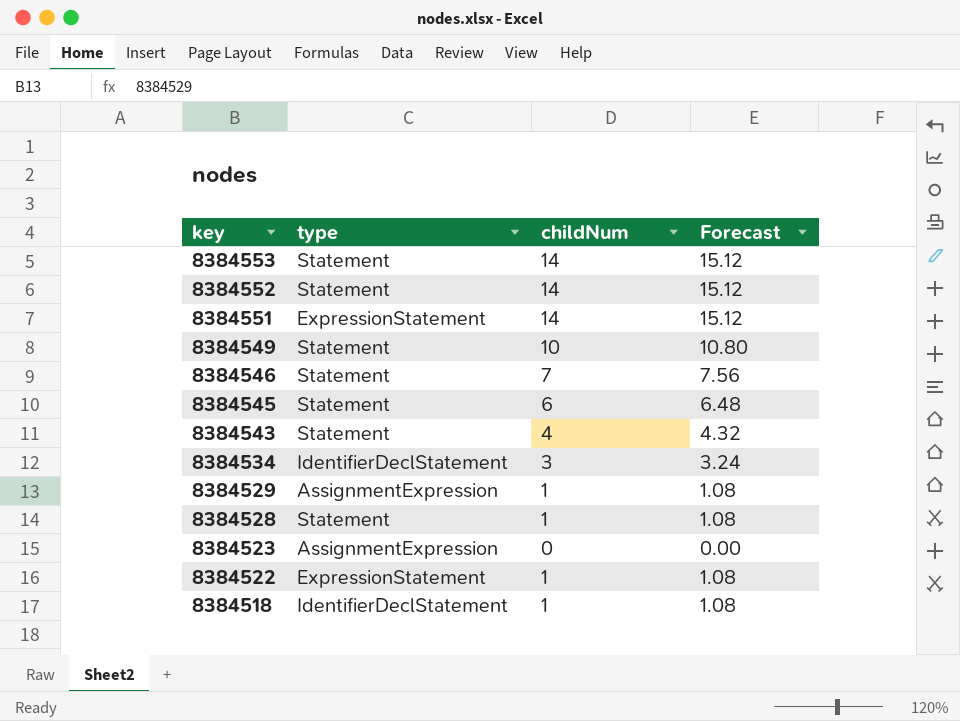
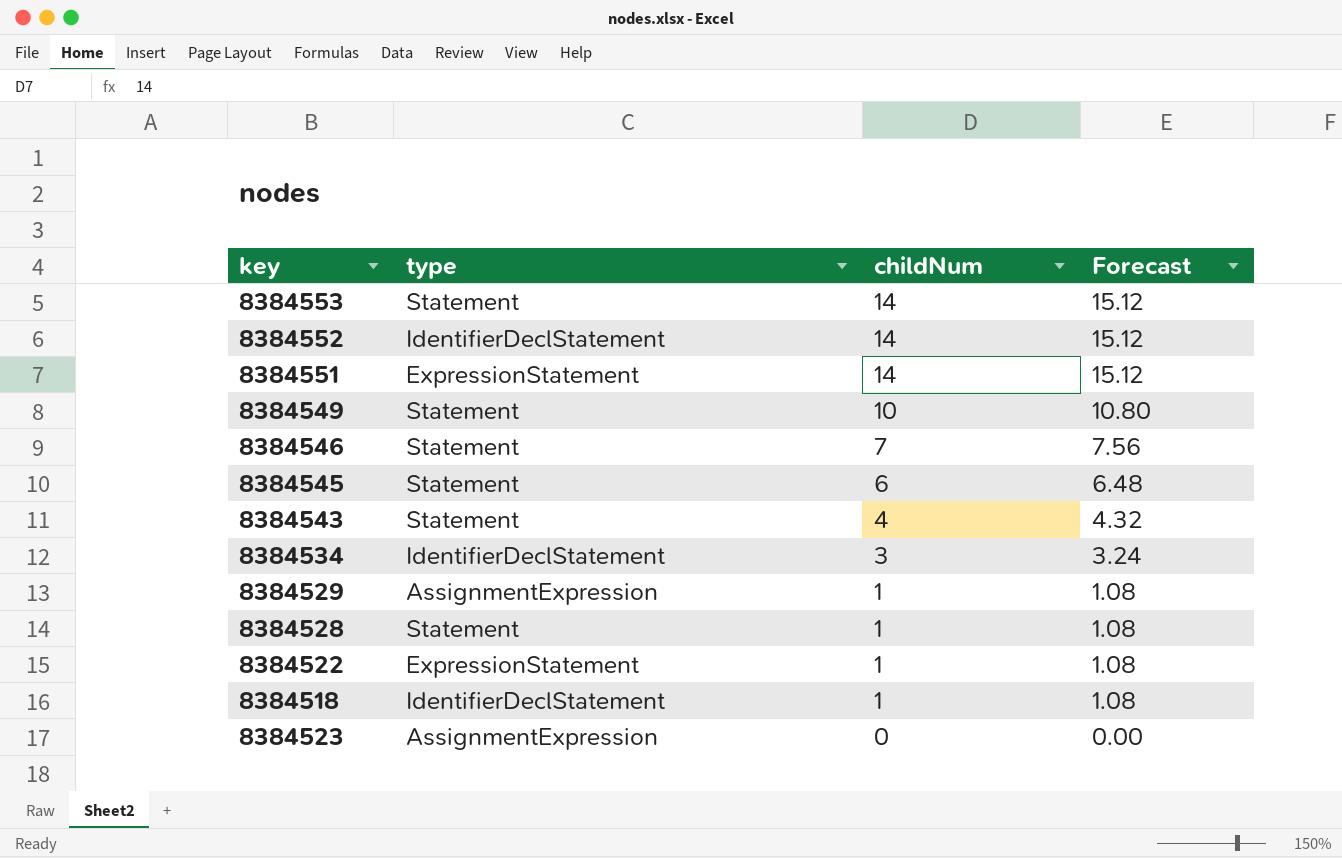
row order: key descending -> childNum descending
8384552 | type: Statement -> IdentifierDeclStatement

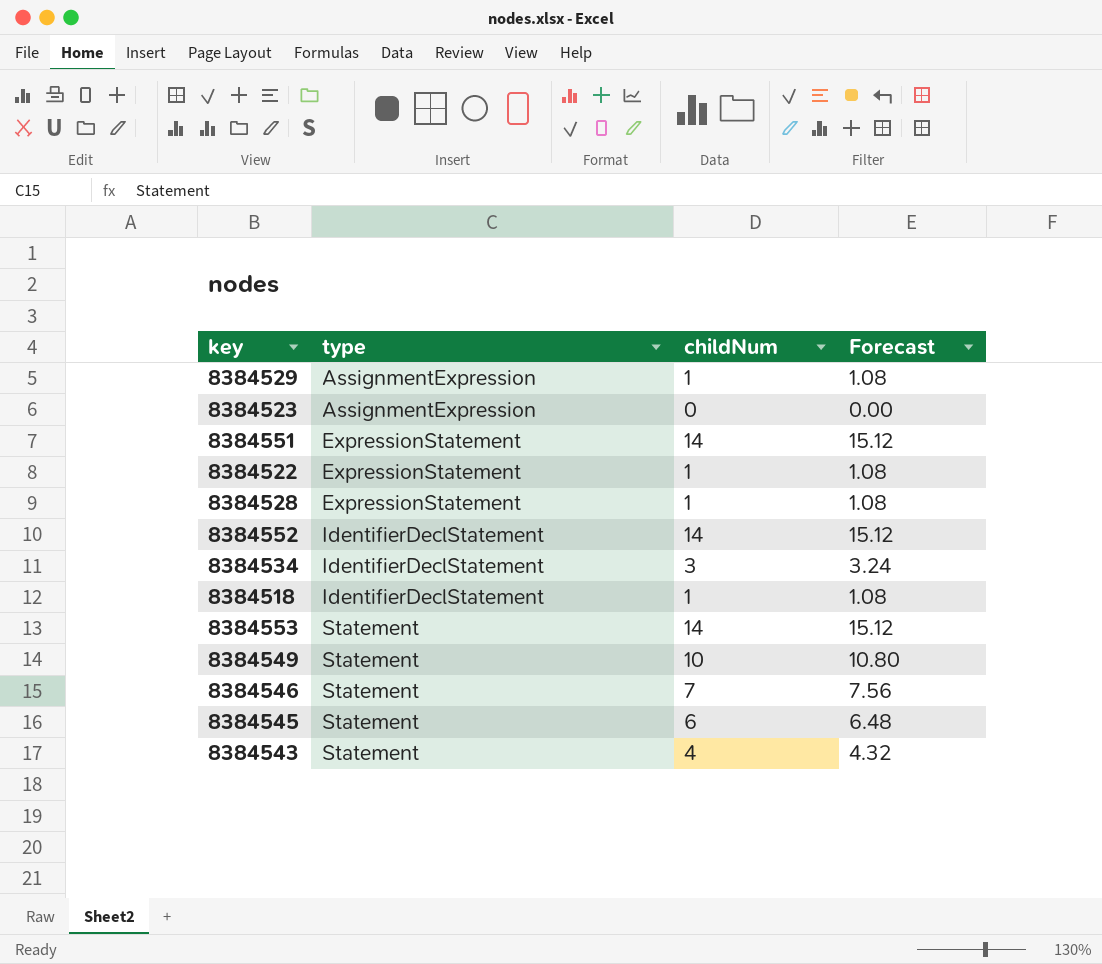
row order: childNum descending -> type ascending
8384528 | type: Statement -> ExpressionStatement

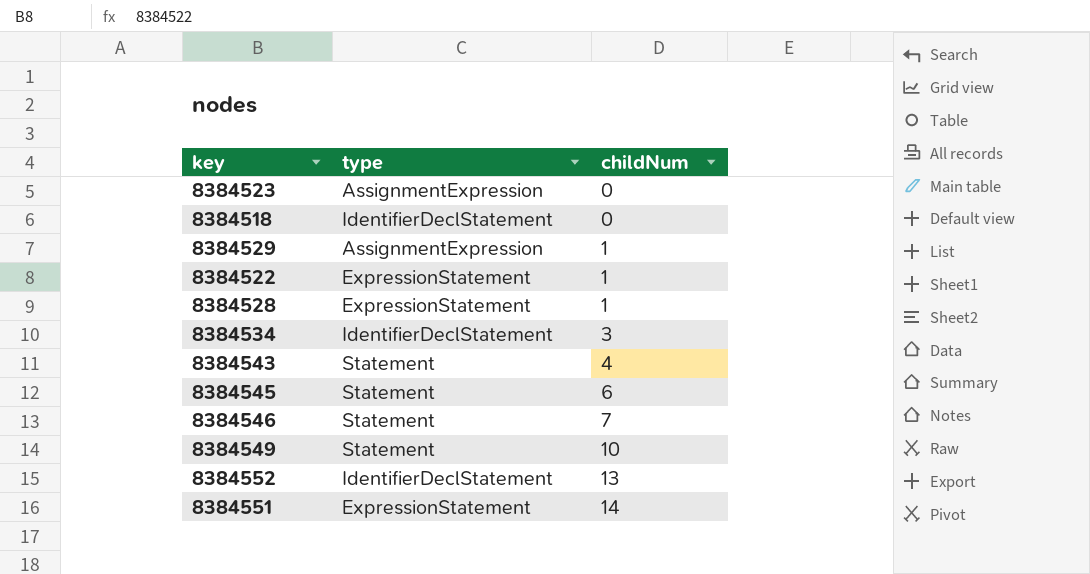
row order: type ascending -> childNum ascending
column Forecast | formula: [childNum] * 1.08 -> none
row 8384553: Statement | 14 | 15.12 -> none
8384518 | childNum: 1 -> 0
8384552 | childNum: 14 -> 13

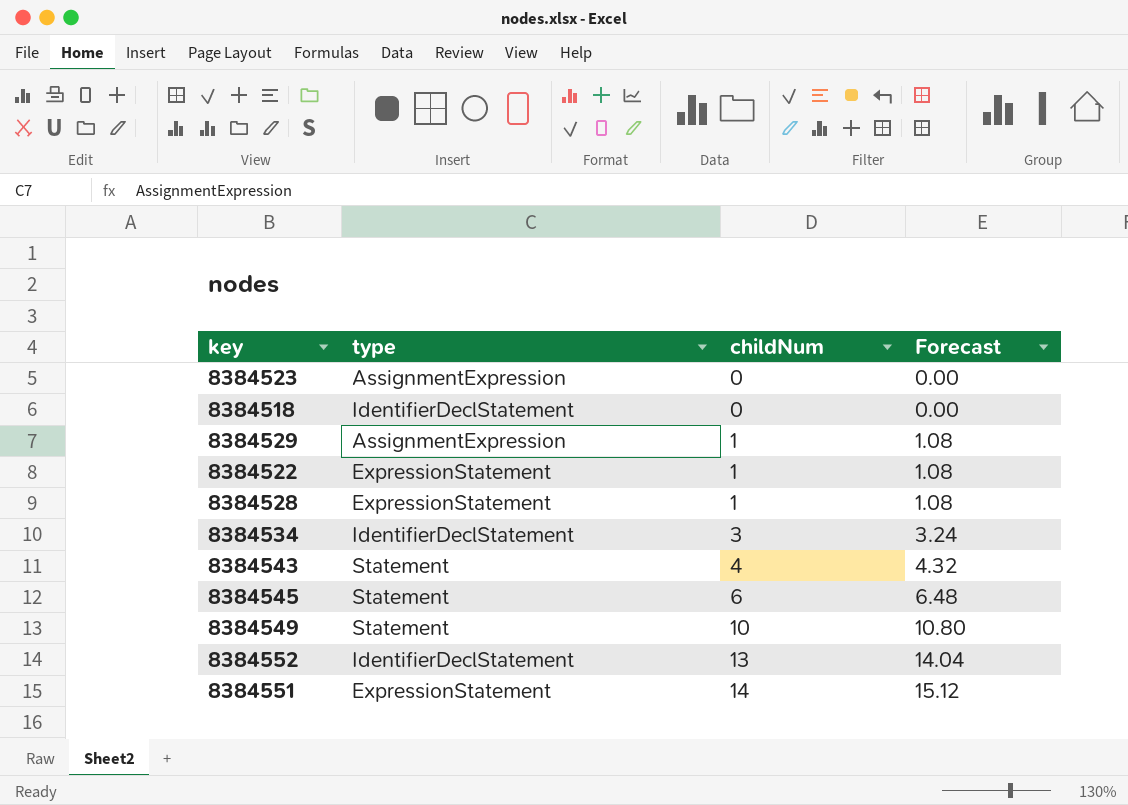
column Forecast | formula: none -> [childNum] * 1.08
row 8384546: Statement | 7 -> none

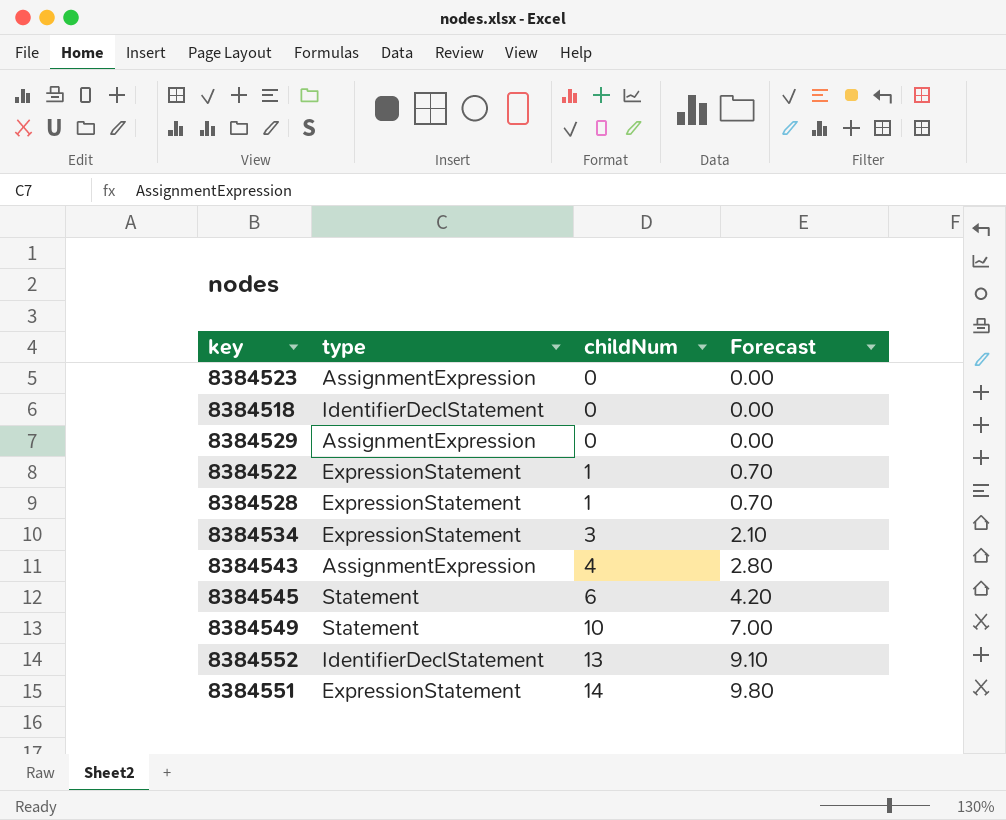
column Forecast | formula: [childNum] * 1.08 -> [childNum] * 0.7
8384529 | childNum: 1 -> 0
8384534 | type: IdentifierDeclStatement -> ExpressionStatement
8384543 | type: Statement -> AssignmentExpression

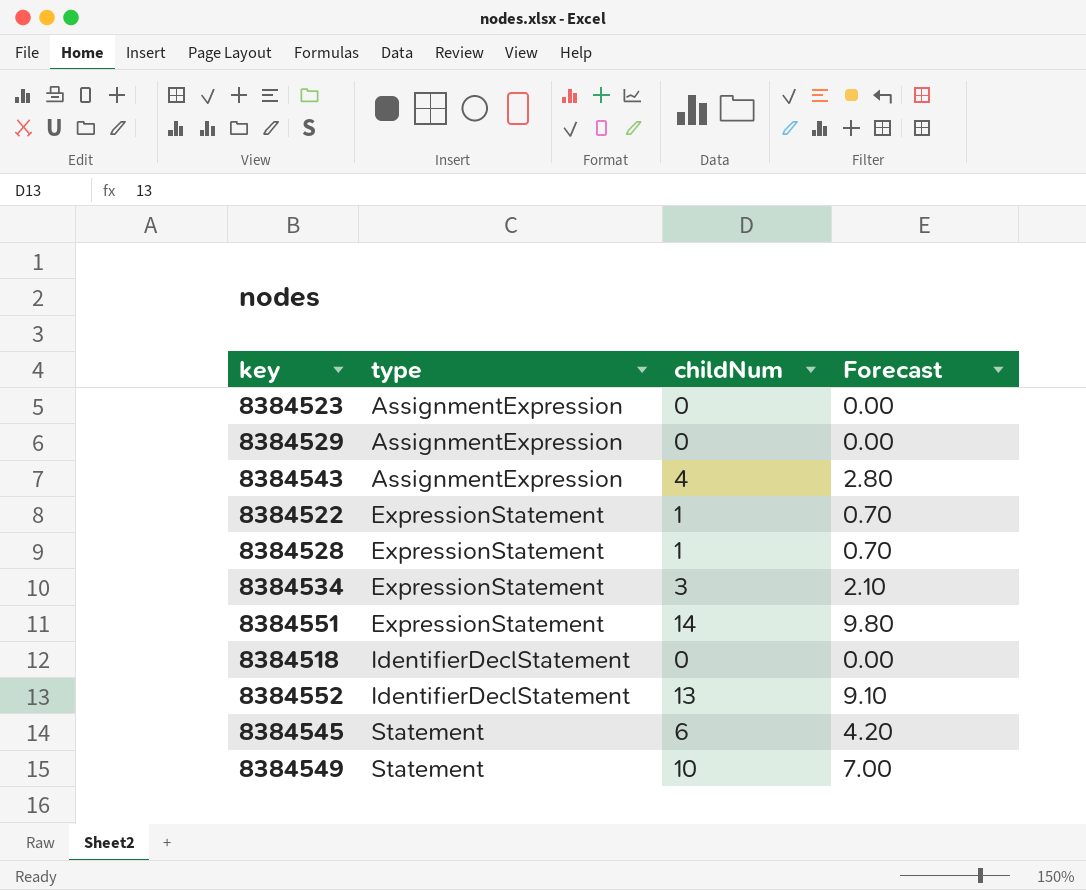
row order: childNum ascending -> type ascending

